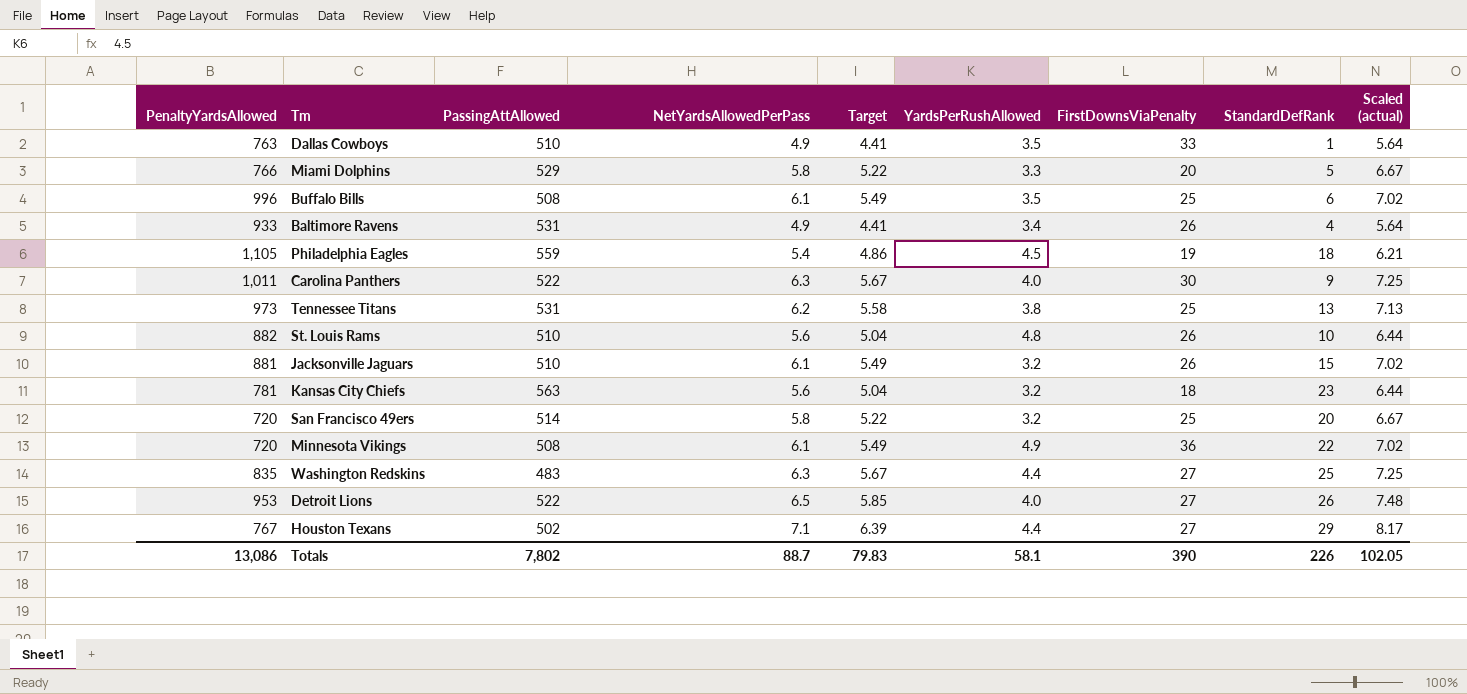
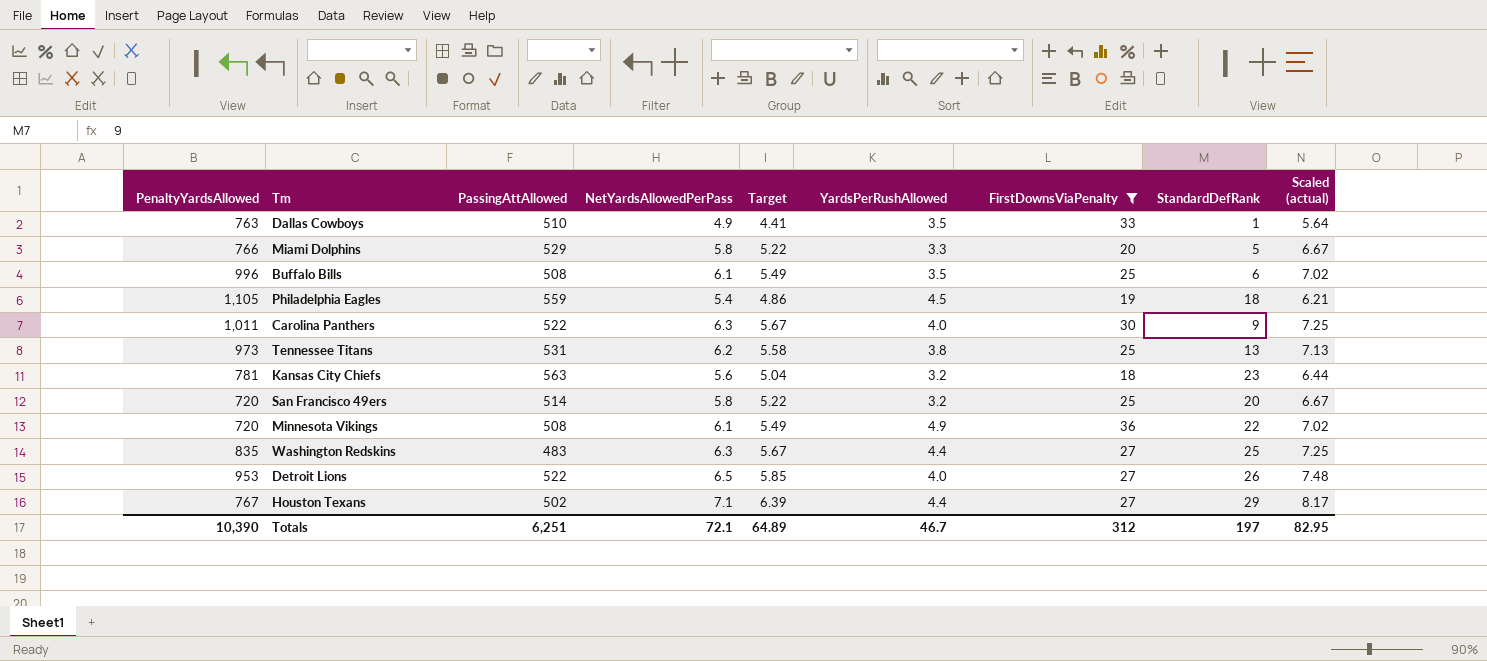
filter: none -> FirstDownsViaPenalty != 26
Totals | PenaltyYardsAllowed: 13,086 -> 10,390
Totals | PassingAttAllowed: 7,802 -> 6,251
Totals | NetYardsAllowedPerPass: 88.7 -> 72.1
Totals | Target: 79.83 -> 64.89
Totals | YardsPerRushAllowed: 58.1 -> 46.7
Totals | FirstDownsViaPenalty: 390 -> 312
Totals | StandardDefRank: 226 -> 197
Totals | Scaled (actual): 102.05 -> 82.95

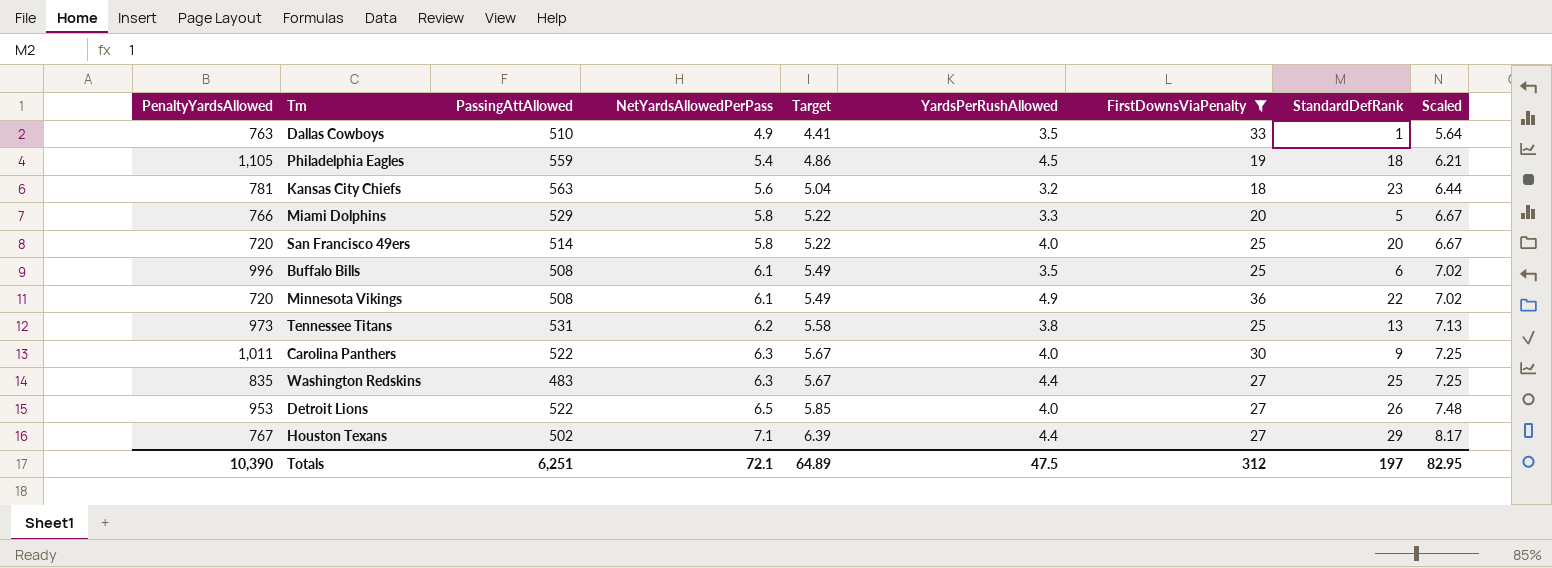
row order: none -> NetYardsAllowedPerPass ascending
column name: Scaled (actual) -> Scaled
San Francisco 49ers | YardsPerRushAllowed: 3.2 -> 4.0
Totals | YardsPerRushAllowed: 46.7 -> 47.5

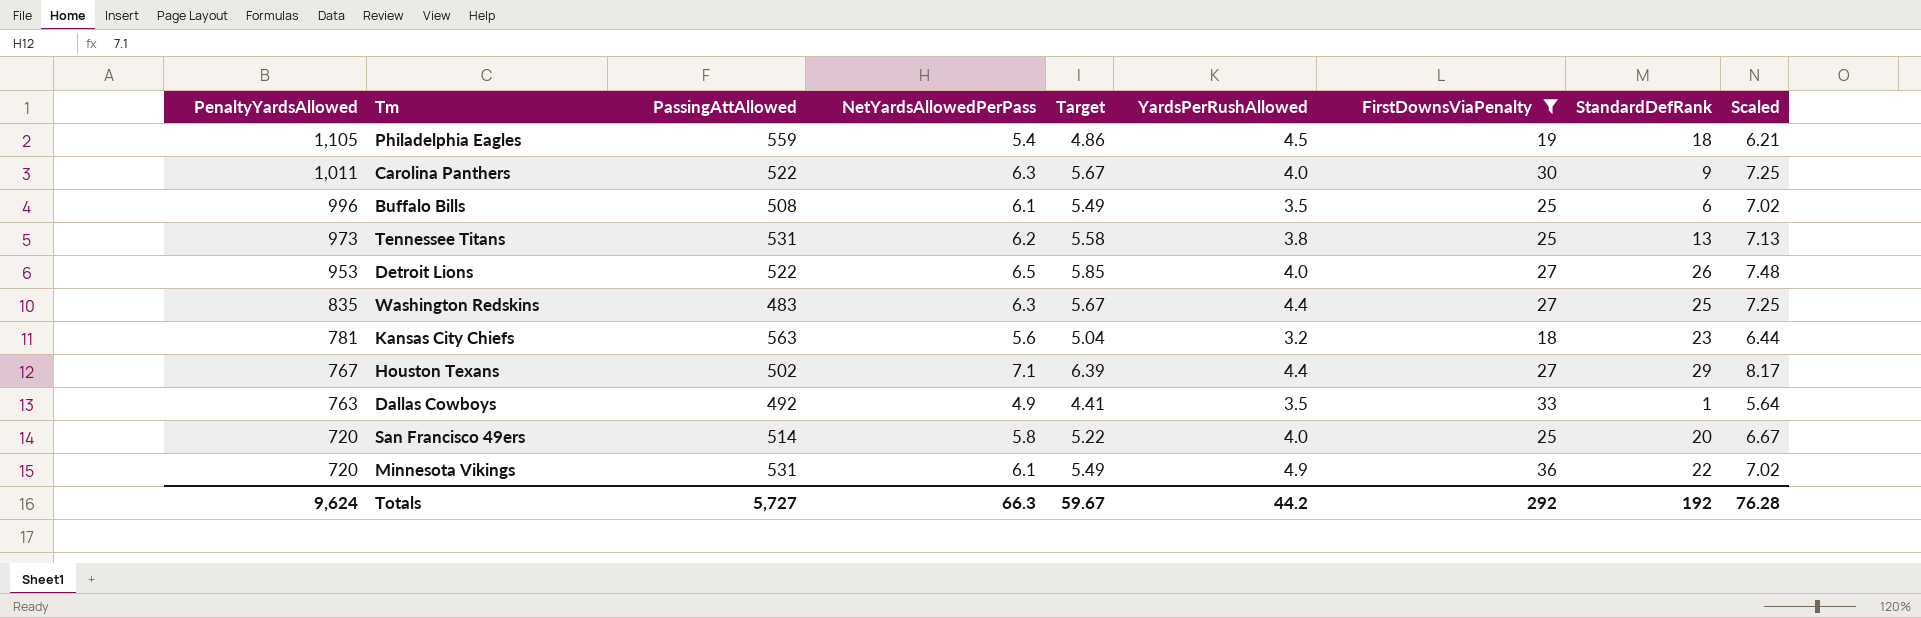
row order: NetYardsAllowedPerPass ascending -> PenaltyYardsAllowed descending
row Miami Dolphins: 766 | 529 | 5.8 | 5.22 | 3.3 | 20 | 5 | 6.67 -> none
Dallas Cowboys | PassingAttAllowed: 510 -> 492
Minnesota Vikings | PassingAttAllowed: 508 -> 531
Totals | PenaltyYardsAllowed: 10,390 -> 9,624
Totals | PassingAttAllowed: 6,251 -> 5,727
Totals | NetYardsAllowedPerPass: 72.1 -> 66.3
Totals | Target: 64.89 -> 59.67
Totals | YardsPerRushAllowed: 47.5 -> 44.2
Totals | FirstDownsViaPenalty: 312 -> 292
Totals | StandardDefRank: 197 -> 192
Totals | Scaled: 82.95 -> 76.28

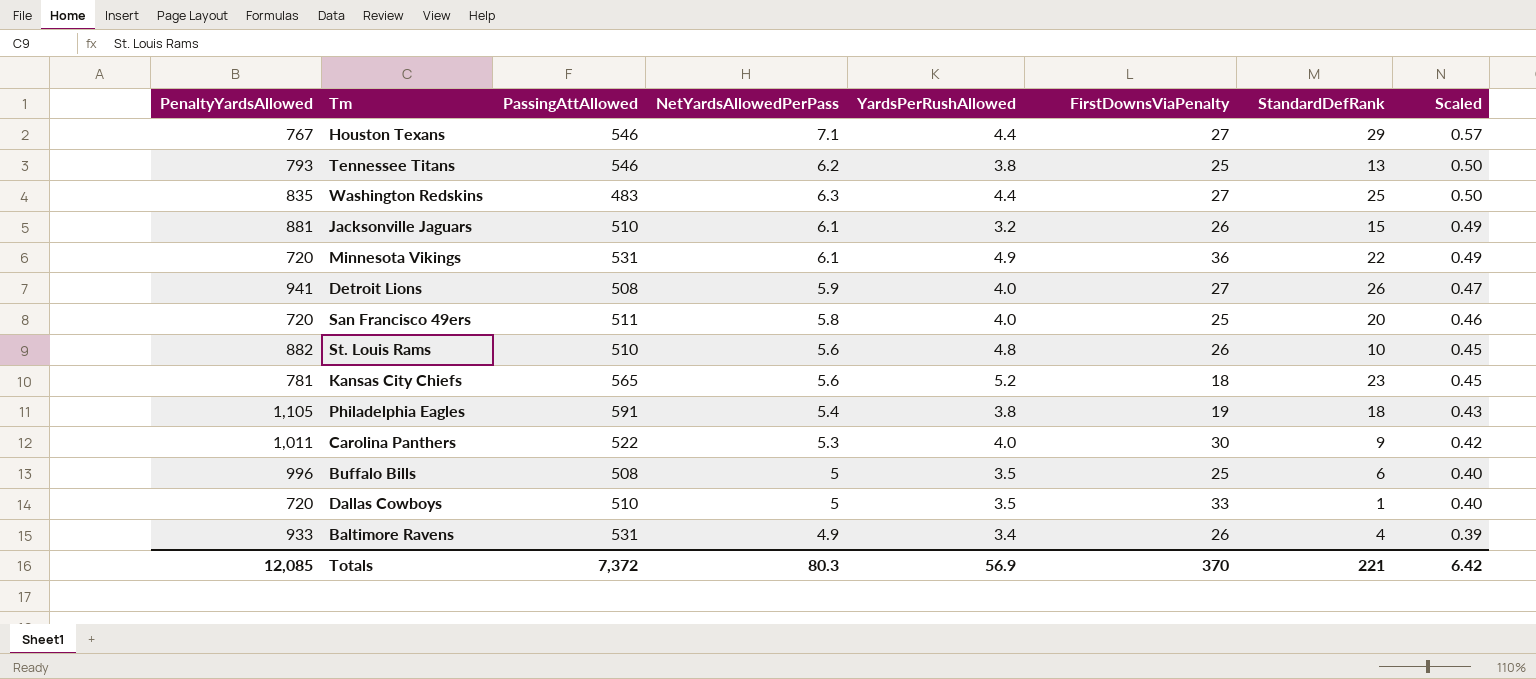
filter: FirstDownsViaPenalty != 26 -> none
row order: PenaltyYardsAllowed descending -> Scaled descending
column Target | formula: [NetYardsAllowedPerPass] * 0.9 -> none
column Scaled | formula: [NetYardsAllowedPerPass] * 1.15 -> [NetYardsAllowedPerPass] * 0.08
Houston Texans | PassingAttAllowed: 502 -> 546
Tennessee Titans | PenaltyYardsAllowed: 973 -> 793
Tennessee Titans | PassingAttAllowed: 531 -> 546
Detroit Lions | PenaltyYardsAllowed: 953 -> 941
Detroit Lions | PassingAttAllowed: 522 -> 508
Detroit Lions | NetYardsAllowedPerPass: 6.5 -> 5.9
San Francisco 49ers | PassingAttAllowed: 514 -> 511
Kansas City Chiefs | PassingAttAllowed: 563 -> 565
Kansas City Chiefs | YardsPerRushAllowed: 3.2 -> 5.2
Philadelphia Eagles | PassingAttAllowed: 559 -> 591
Philadelphia Eagles | YardsPerRushAllowed: 4.5 -> 3.8
Carolina Panthers | NetYardsAllowedPerPass: 6.3 -> 5.3
Buffalo Bills | NetYardsAllowedPerPass: 6.1 -> 5
Dallas Cowboys | PenaltyYardsAllowed: 763 -> 720
Dallas Cowboys | PassingAttAllowed: 492 -> 510
Dallas Cowboys | NetYardsAllowedPerPass: 4.9 -> 5
Totals | PenaltyYardsAllowed: 9,624 -> 12,085
Totals | PassingAttAllowed: 5,727 -> 7,372
Totals | NetYardsAllowedPerPass: 66.3 -> 80.3
Totals | YardsPerRushAllowed: 44.2 -> 56.9
Totals | FirstDownsViaPenalty: 292 -> 370
Totals | StandardDefRank: 192 -> 221
Totals | Scaled: 76.28 -> 6.42

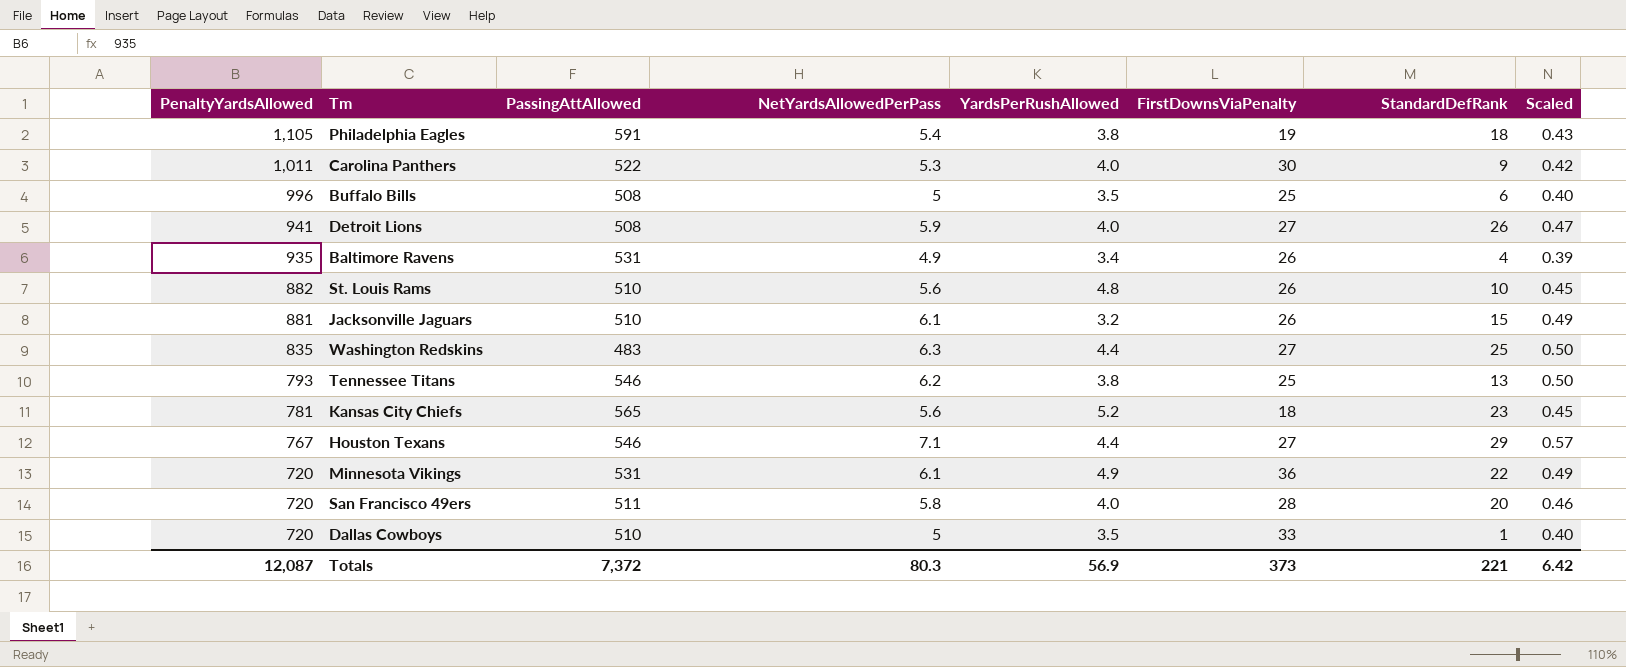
row order: Scaled descending -> PenaltyYardsAllowed descending
Baltimore Ravens | PenaltyYardsAllowed: 933 -> 935
San Francisco 49ers | FirstDownsViaPenalty: 25 -> 28
Totals | PenaltyYardsAllowed: 12,085 -> 12,087
Totals | FirstDownsViaPenalty: 370 -> 373

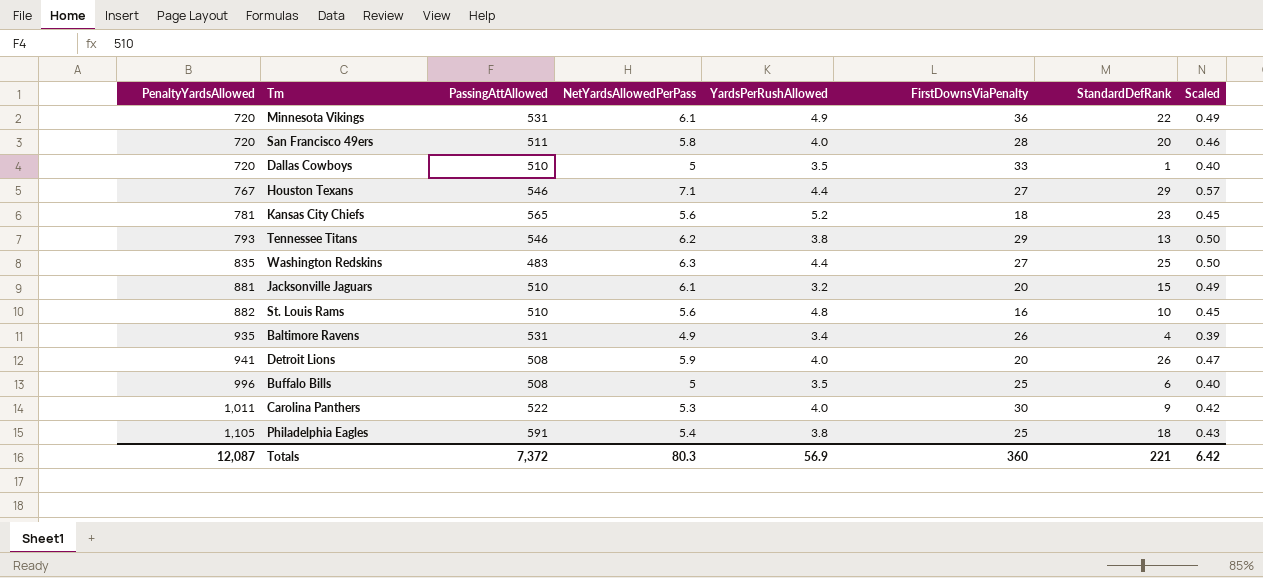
row order: PenaltyYardsAllowed descending -> PenaltyYardsAllowed ascending
Tennessee Titans | FirstDownsViaPenalty: 25 -> 29
Jacksonville Jaguars | FirstDownsViaPenalty: 26 -> 20
St. Louis Rams | FirstDownsViaPenalty: 26 -> 16
Detroit Lions | FirstDownsViaPenalty: 27 -> 20
Philadelphia Eagles | FirstDownsViaPenalty: 19 -> 25
Totals | FirstDownsViaPenalty: 373 -> 360

